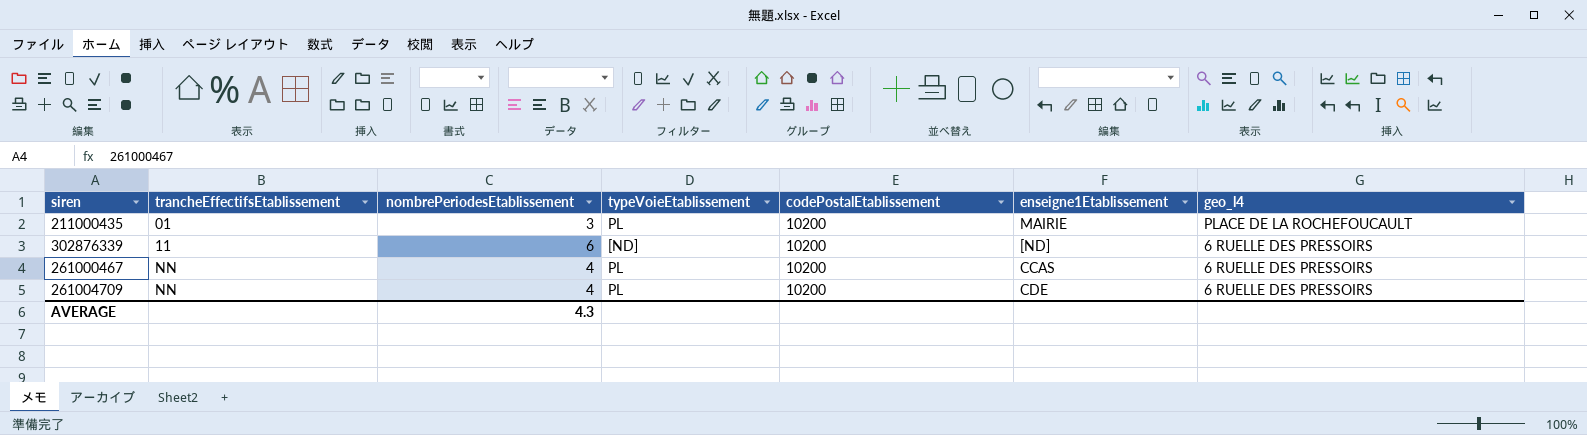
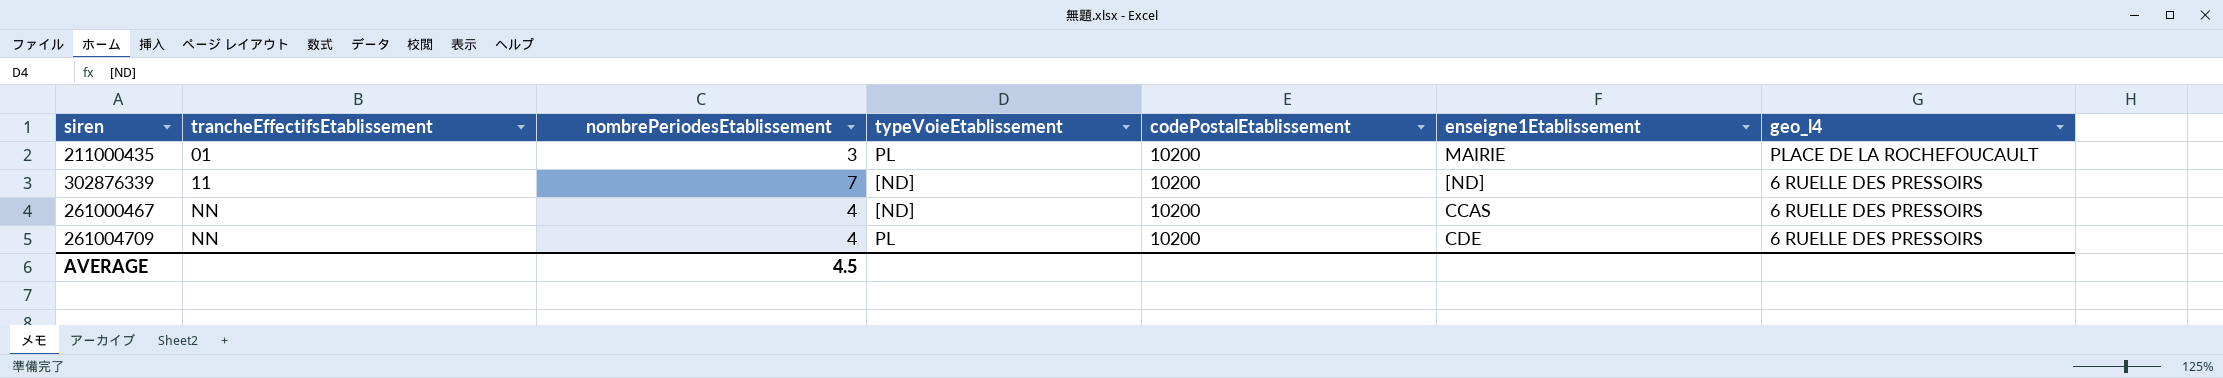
302876339 | nombrePeriodesEtablissement: 6 -> 7
261000467 | typeVoieEtablissement: PL -> [ND]
AVERAGE | nombrePeriodesEtablissement: 4.3 -> 4.5

